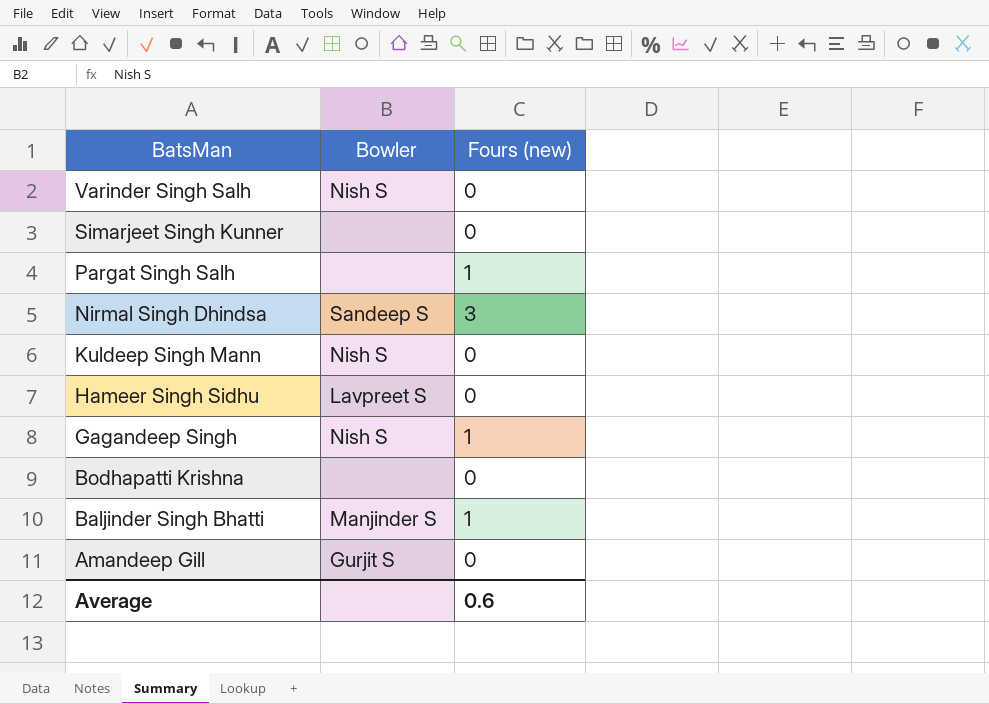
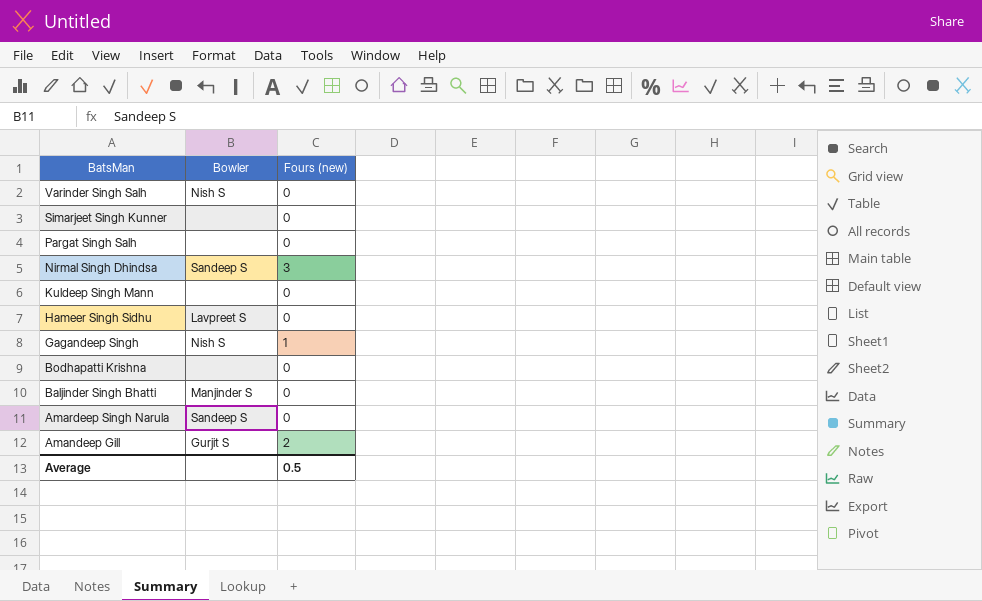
Pargat Singh Salh | Fours (new): 1 -> 0
Kuldeep Singh Mann | Bowler: Nish S -> none
Baljinder Singh Bhatti | Fours (new): 1 -> 0
row Amardeep Singh Narula: none -> Sandeep S | 0
Amandeep Gill | Fours (new): 0 -> 2
Average | Fours (new): 0.6 -> 0.5

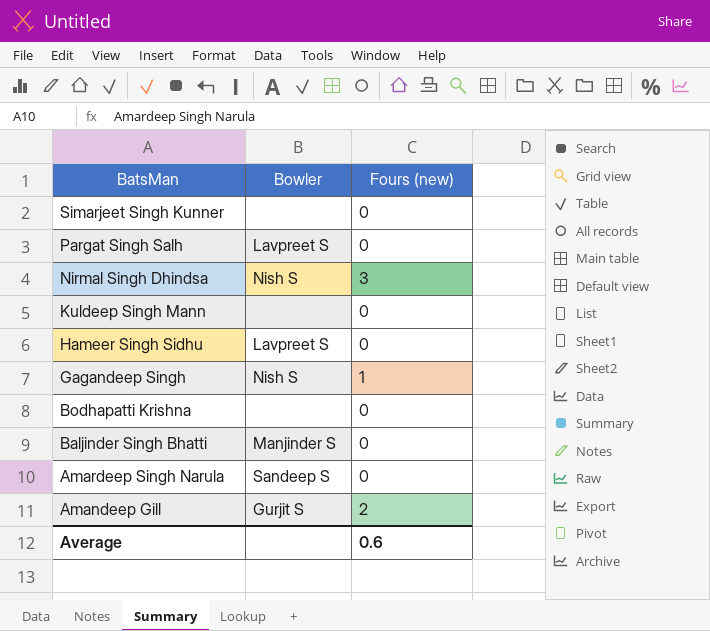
row Varinder Singh Salh: Nish S | 0 -> none
Pargat Singh Salh | Bowler: none -> Lavpreet S
Nirmal Singh Dhindsa | Bowler: Sandeep S -> Nish S
Average | Fours (new): 0.5 -> 0.6

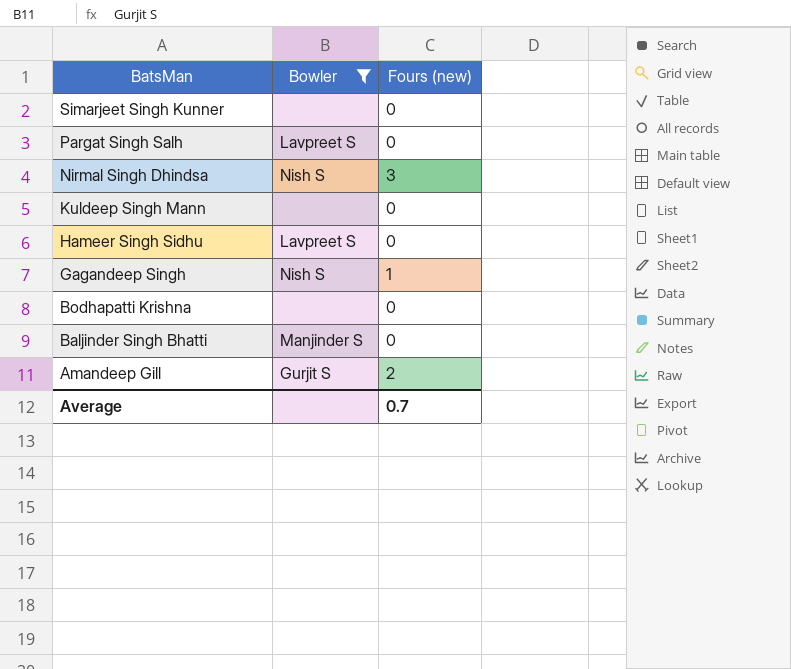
filter: none -> Bowler != Sandeep S
Average | Fours (new): 0.6 -> 0.7

